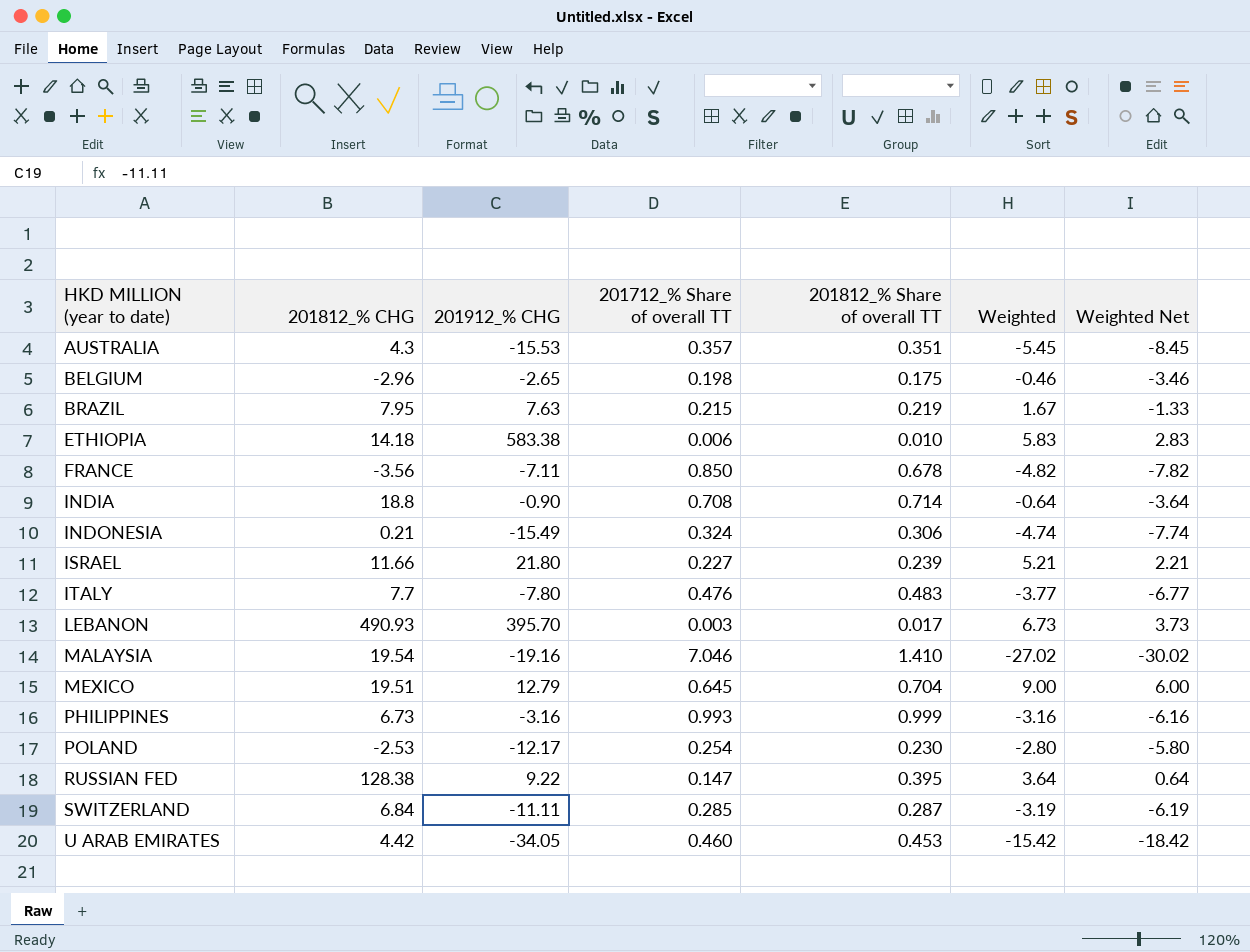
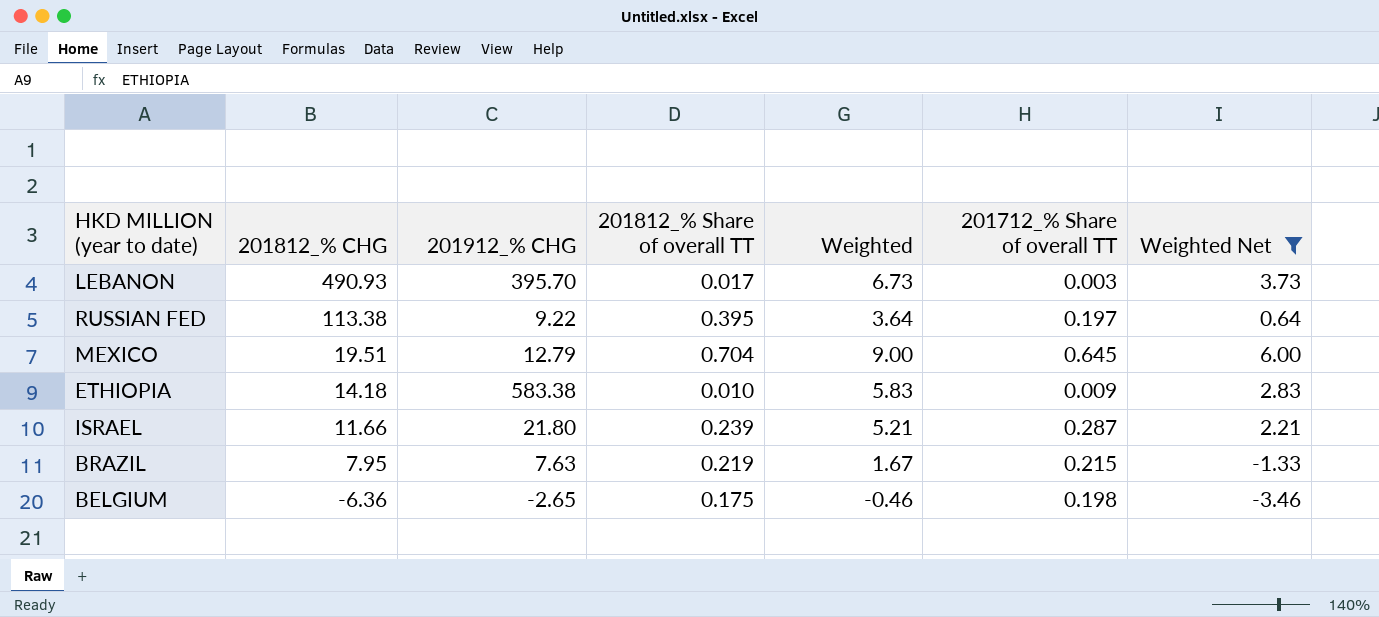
filter: none -> Weighted Net >= -3.46
row order: HKD MILLION (year to date) ascending -> 201812_% CHG descending
column 201712_% Share of overall TT | position: 4 -> 6
RUSSIAN FED | 201812_% CHG: 128.38 -> 113.38
RUSSIAN FED | 201712_% Share of overall TT: 0.147 -> 0.197
ETHIOPIA | 201712_% Share of overall TT: 0.006 -> 0.009
ISRAEL | 201712_% Share of overall TT: 0.227 -> 0.287
BELGIUM | 201812_% CHG: -2.96 -> -6.36

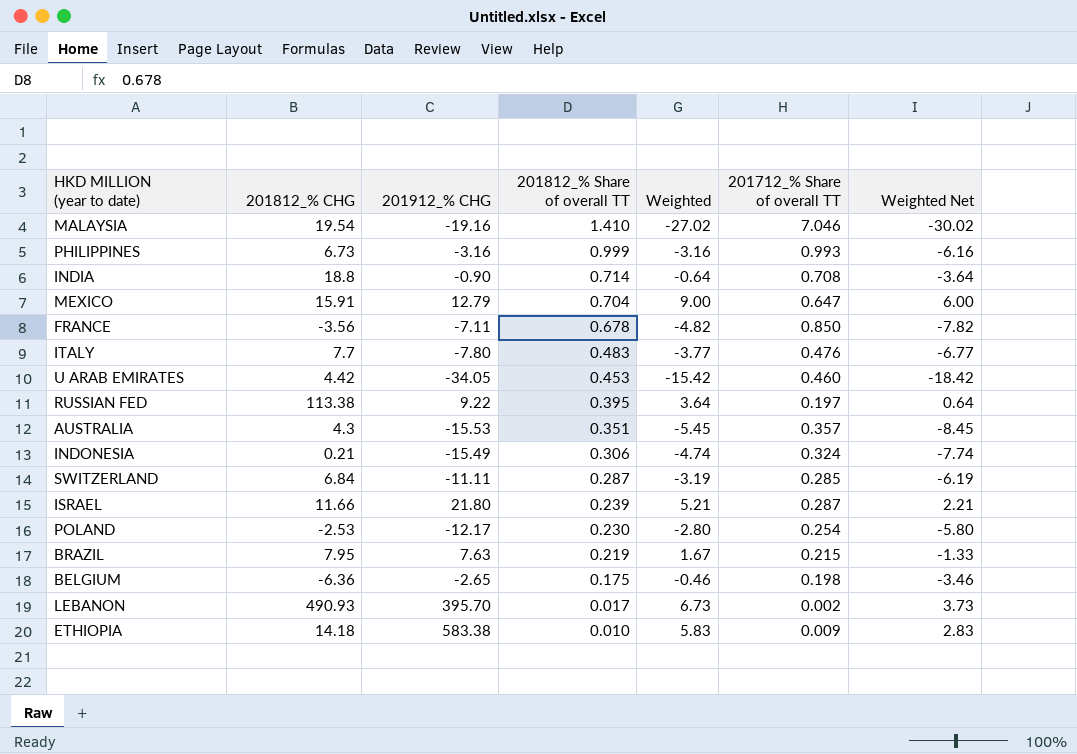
filter: Weighted Net >= -3.46 -> none
row order: 201812_% CHG descending -> 201812_% Share of overall TT descending
MEXICO | 201812_% CHG: 19.51 -> 15.91
MEXICO | 201712_% Share of overall TT: 0.645 -> 0.647
LEBANON | 201712_% Share of overall TT: 0.003 -> 0.002

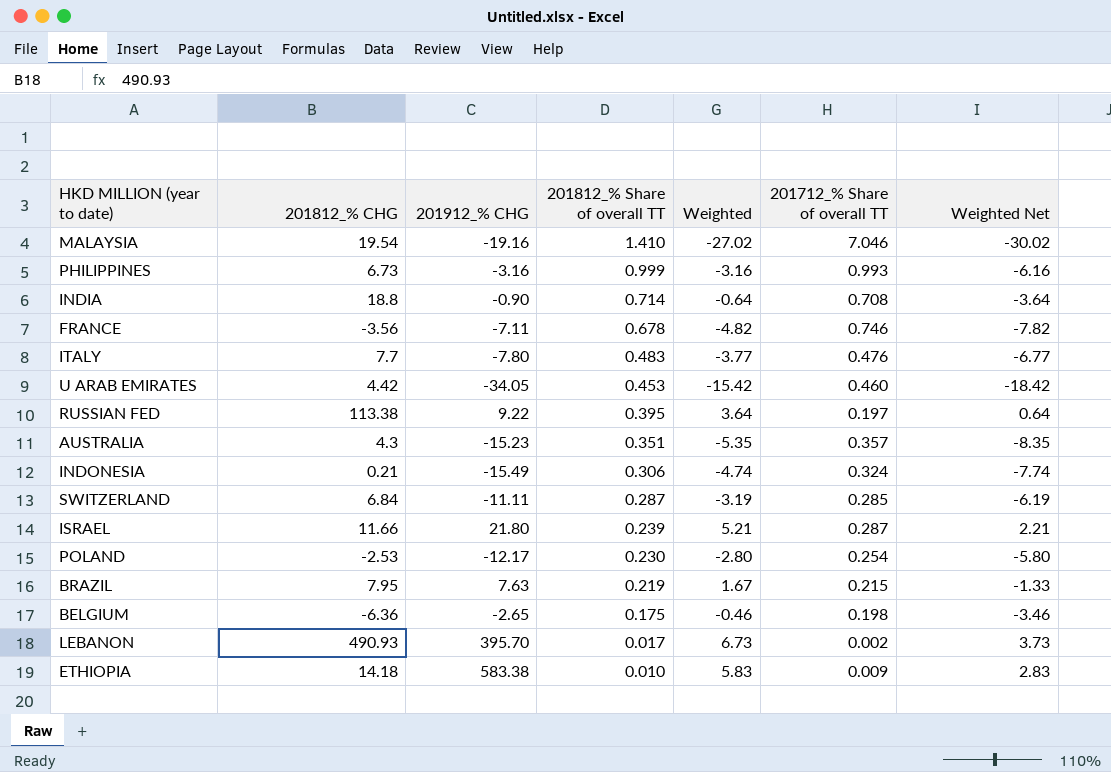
row MEXICO: 15.91 | 12.79 | 0.704 | 9.00 | 0.647 | 6.00 -> none
FRANCE | 201712_% Share of overall TT: 0.850 -> 0.746
AUSTRALIA | 201912_% CHG: -15.53 -> -15.23
AUSTRALIA | Weighted: -5.45 -> -5.35
AUSTRALIA | Weighted Net: -8.45 -> -8.35

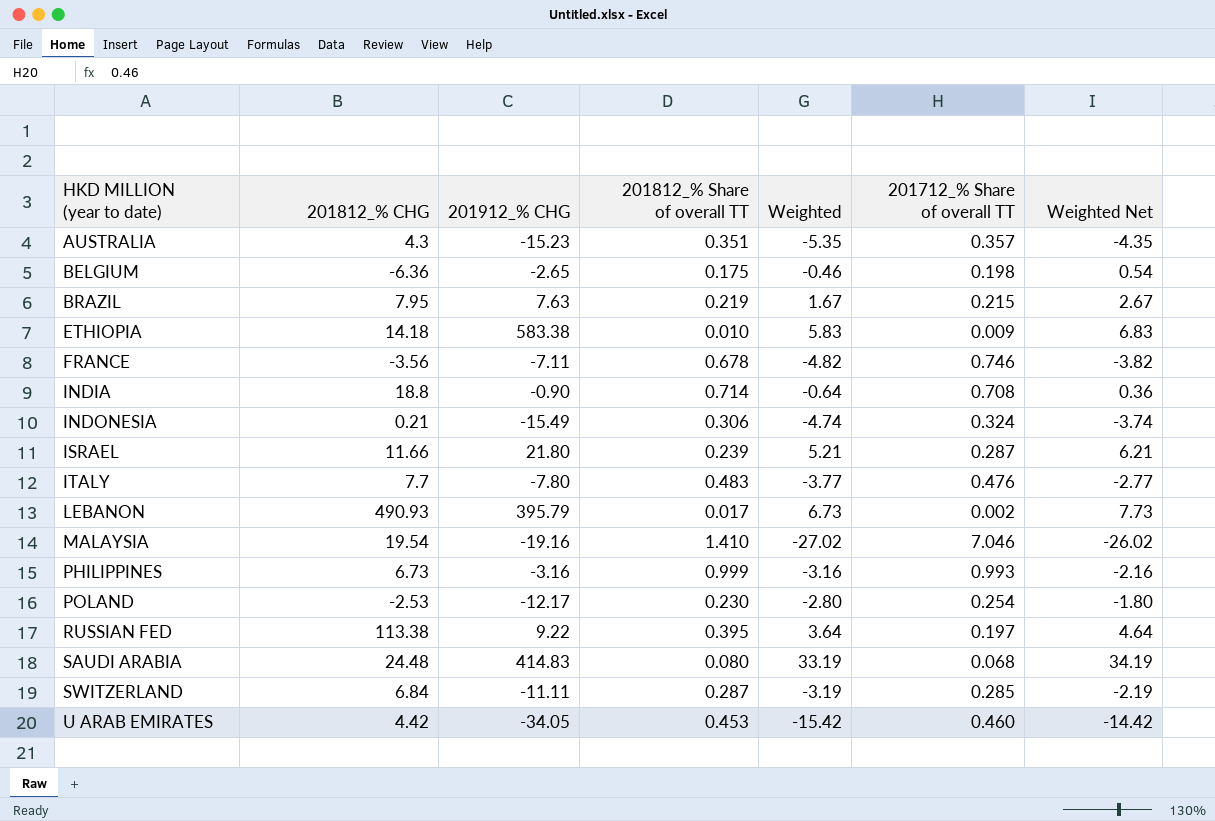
row order: 201812_% Share of overall TT descending -> HKD MILLION (year to date) ascending
column Weighted Net | formula: [Weighted] - 3 -> [Weighted] + 1
LEBANON | 201912_% CHG: 395.70 -> 395.79
row SAUDI ARABIA: none -> 24.48 | 414.83 | 0.080 | 33.19 | 0.068 | 34.19

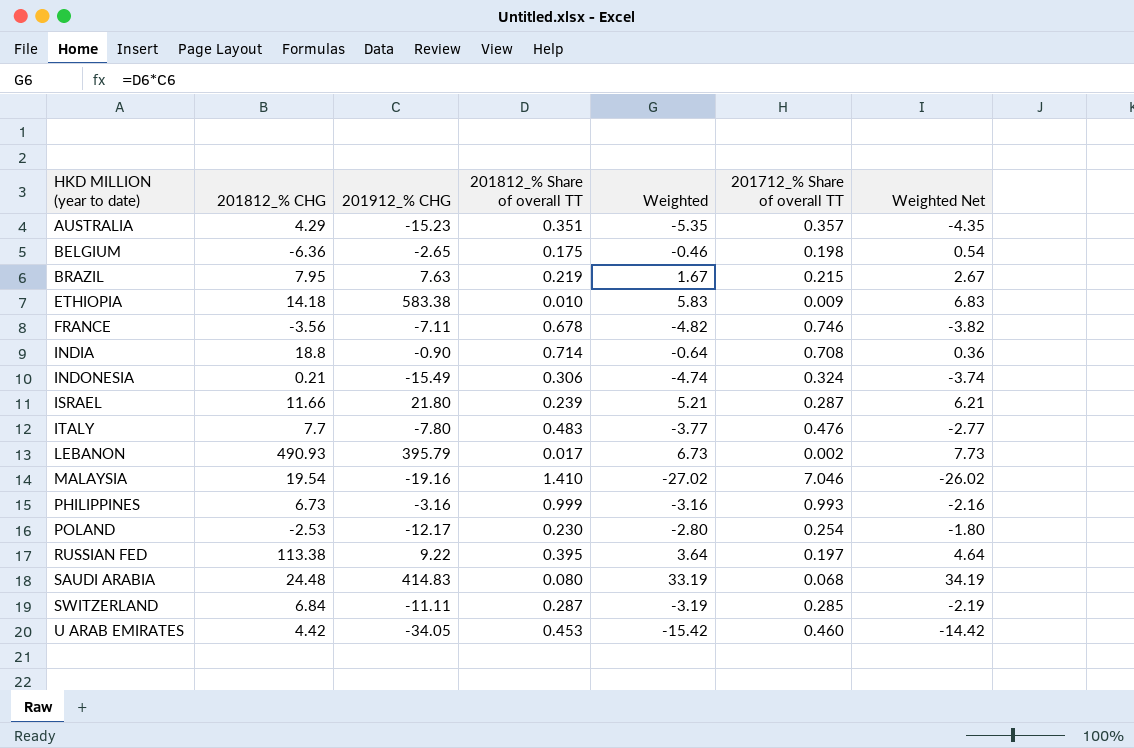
AUSTRALIA | 201812_% CHG: 4.3 -> 4.29

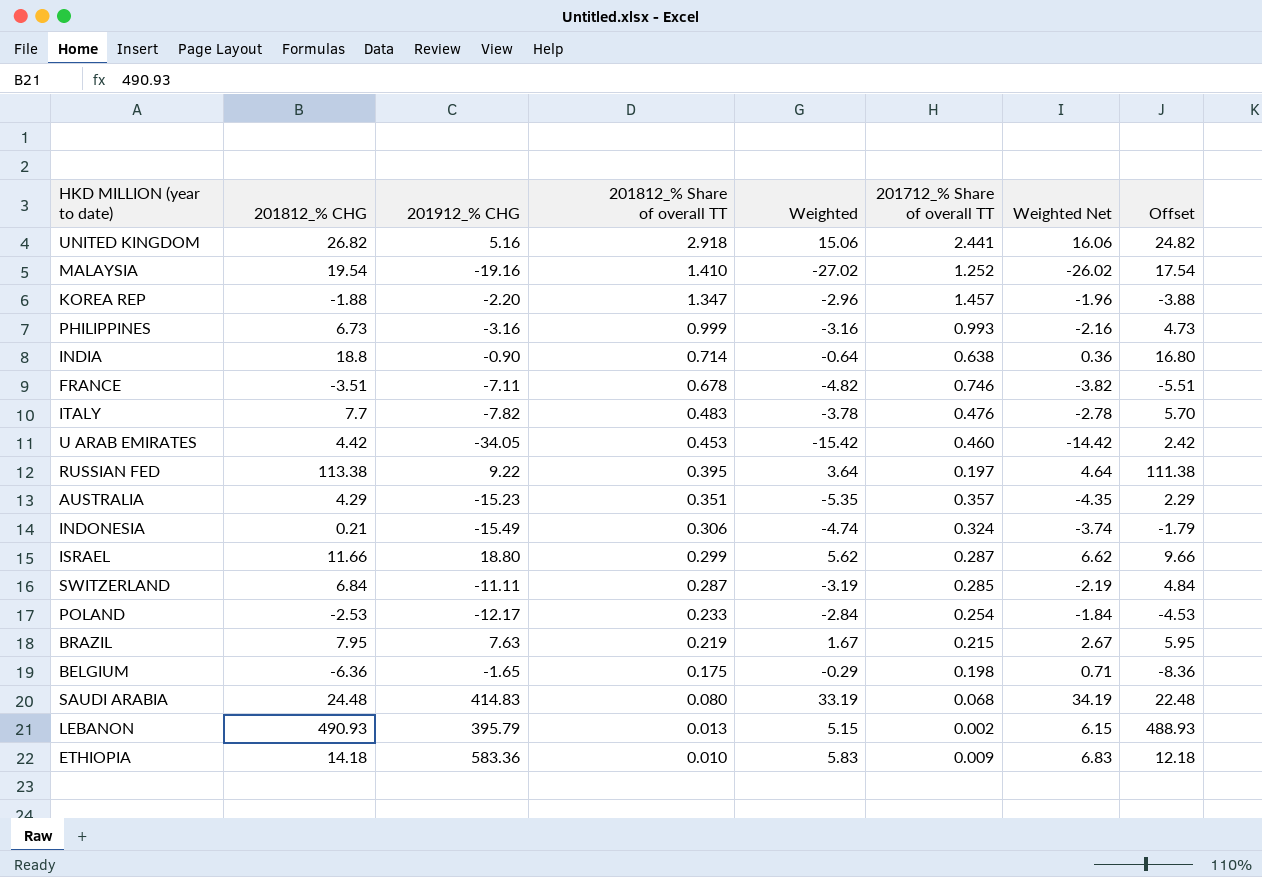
row order: HKD MILLION (year to date) ascending -> 201812_% Share of overall TT descending
column Offset | formula: none -> [201812_% CHG] - 2
row UNITED KINGDOM: none -> 26.82 | 5.16 | 2.918 | 15.06 | 2.441 | 16.06 | 24.82
MALAYSIA | 201712_% Share of overall TT: 7.046 -> 1.252
row KOREA REP: none -> -1.88 | -2.20 | 1.347 | -2.96 | 1.457 | -1.96 | -3.88
INDIA | 201712_% Share of overall TT: 0.708 -> 0.638
FRANCE | 201812_% CHG: -3.56 -> -3.51
ITALY | 201912_% CHG: -7.80 -> -7.82
ITALY | Weighted: -3.77 -> -3.78
ITALY | Weighted Net: -2.77 -> -2.78
ISRAEL | 201912_% CHG: 21.80 -> 18.80
ISRAEL | 201812_% Share of overall TT: 0.239 -> 0.299
ISRAEL | Weighted: 5.21 -> 5.62
ISRAEL | Weighted Net: 6.21 -> 6.62
POLAND | 201812_% Share of overall TT: 0.230 -> 0.233
POLAND | Weighted: -2.80 -> -2.84
POLAND | Weighted Net: -1.80 -> -1.84
BELGIUM | 201912_% CHG: -2.65 -> -1.65
BELGIUM | Weighted: -0.46 -> -0.29
BELGIUM | Weighted Net: 0.54 -> 0.71
LEBANON | 201812_% Share of overall TT: 0.017 -> 0.013
LEBANON | Weighted: 6.73 -> 5.15
LEBANON | Weighted Net: 7.73 -> 6.15
ETHIOPIA | 201912_% CHG: 583.38 -> 583.36

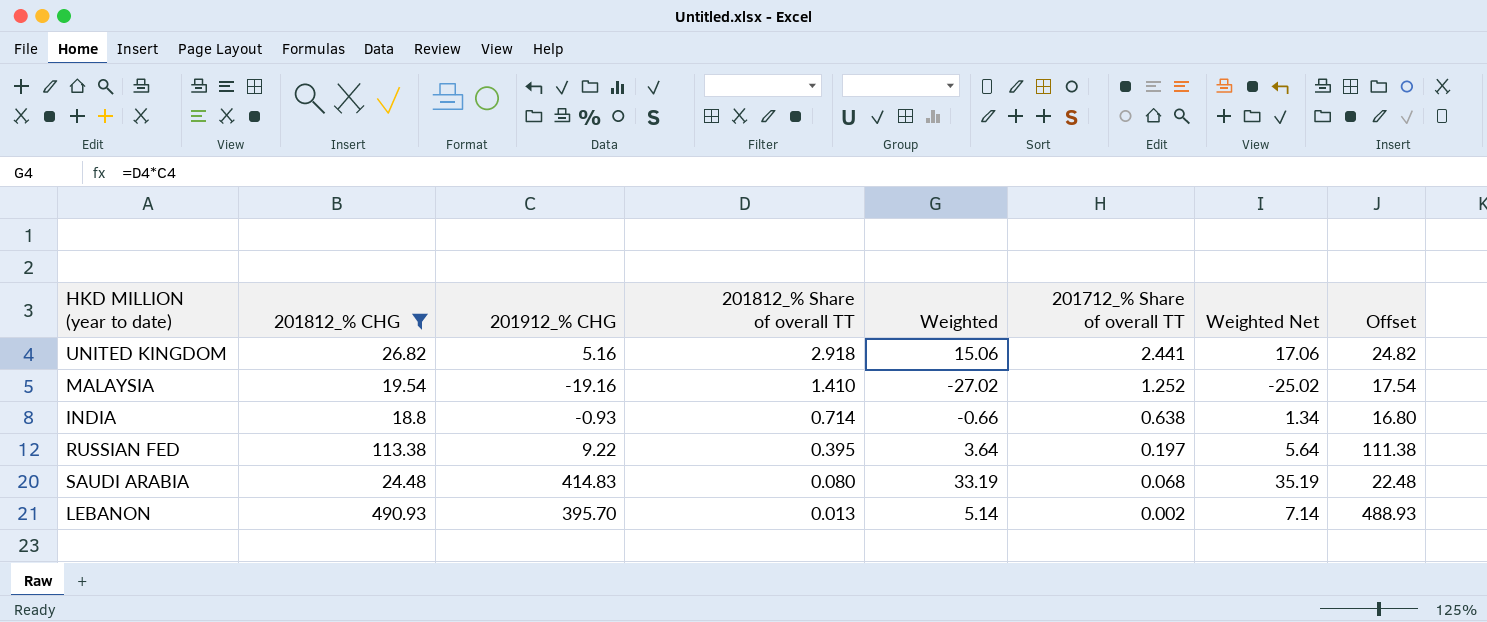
filter: none -> 201812_% CHG >= 18.8
column Weighted Net | formula: [Weighted] + 1 -> [Weighted] + 2
INDIA | 201912_% CHG: -0.90 -> -0.93
INDIA | Weighted: -0.64 -> -0.66
LEBANON | 201912_% CHG: 395.79 -> 395.70
LEBANON | Weighted: 5.15 -> 5.14

